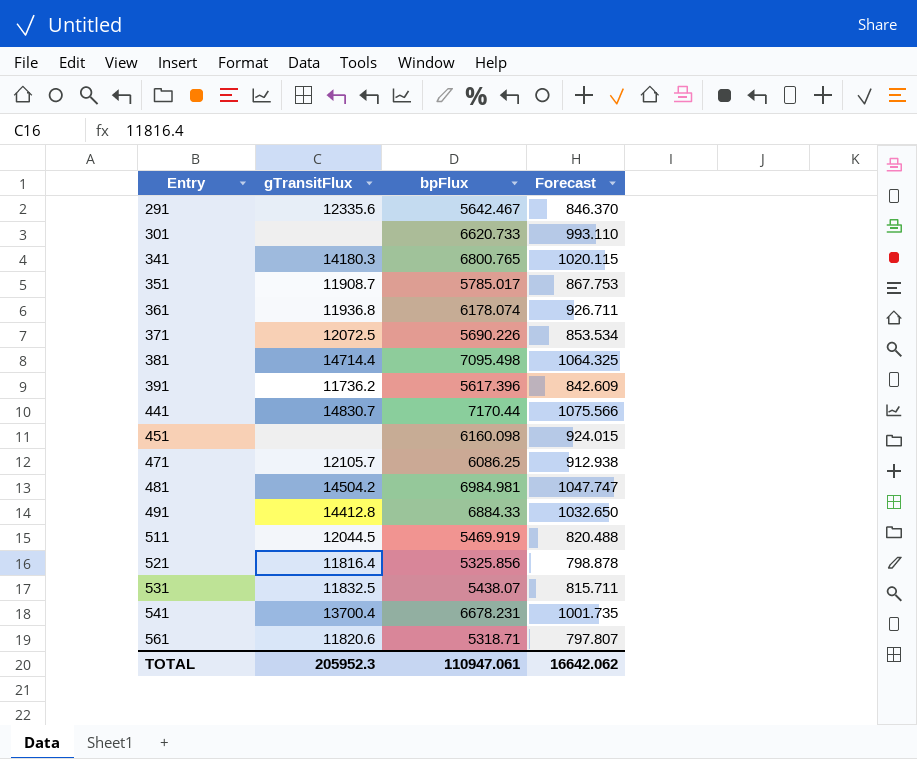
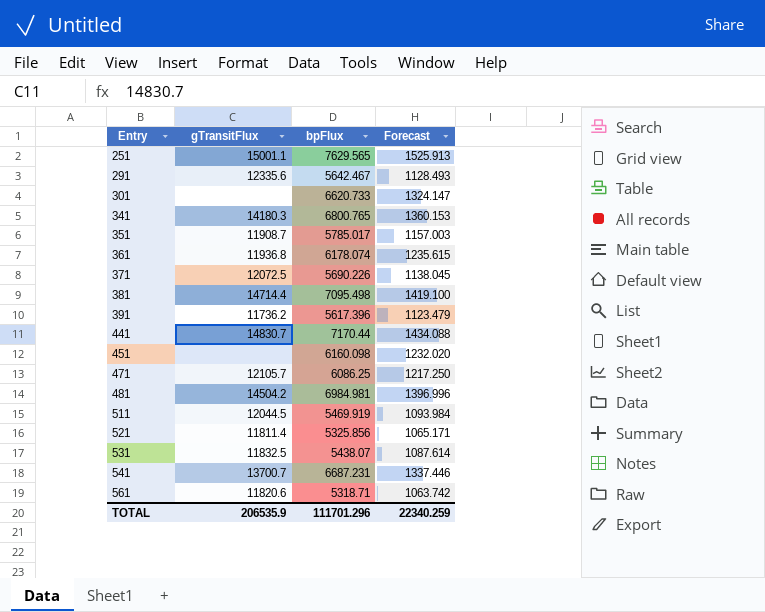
column Forecast | formula: [bpFlux] * 0.15 -> [bpFlux] * 0.2
row 491: 14412.8 | 6884.33 | 1032.650 -> none
row 251: none -> 15001.1 | 7629.565 | 1525.913
521 | gTransitFlux: 11816.4 -> 11811.4
541 | gTransitFlux: 13700.4 -> 13700.7
541 | bpFlux: 6678.231 -> 6687.231
TOTAL | gTransitFlux: 205952.3 -> 206535.9
TOTAL | bpFlux: 110947.061 -> 111701.296
TOTAL | Forecast: 16642.062 -> 22340.259

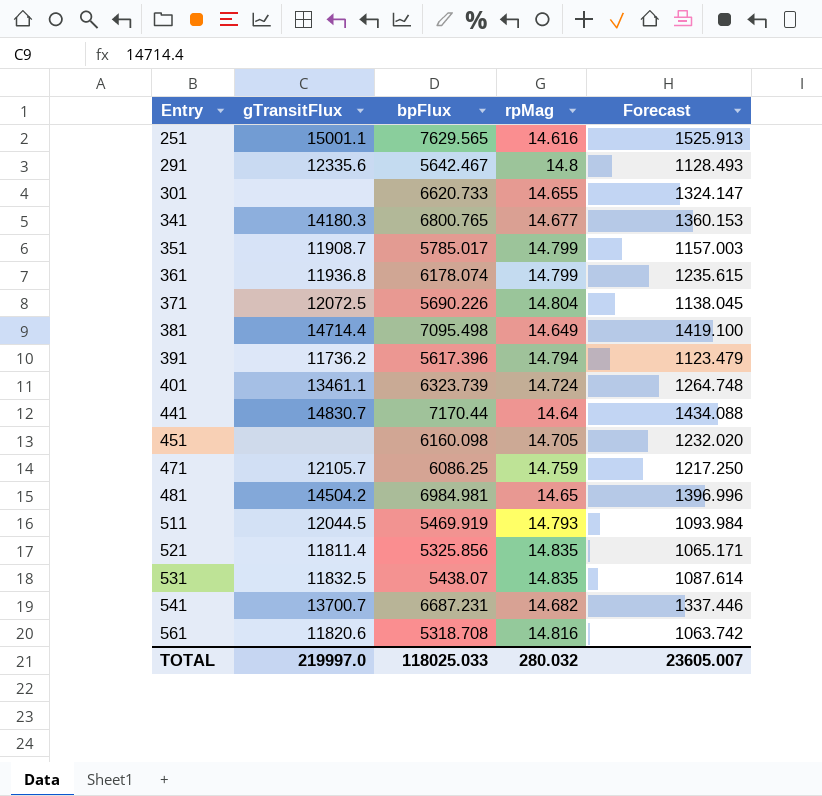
column rpMag | position: none -> 4
row 401: none -> 13461.1 | 6323.739 | 14.724 | 1264.748
561 | bpFlux: 5318.71 -> 5318.708
TOTAL | gTransitFlux: 206535.9 -> 219997.0
TOTAL | bpFlux: 111701.296 -> 118025.033
TOTAL | Forecast: 22340.259 -> 23605.007

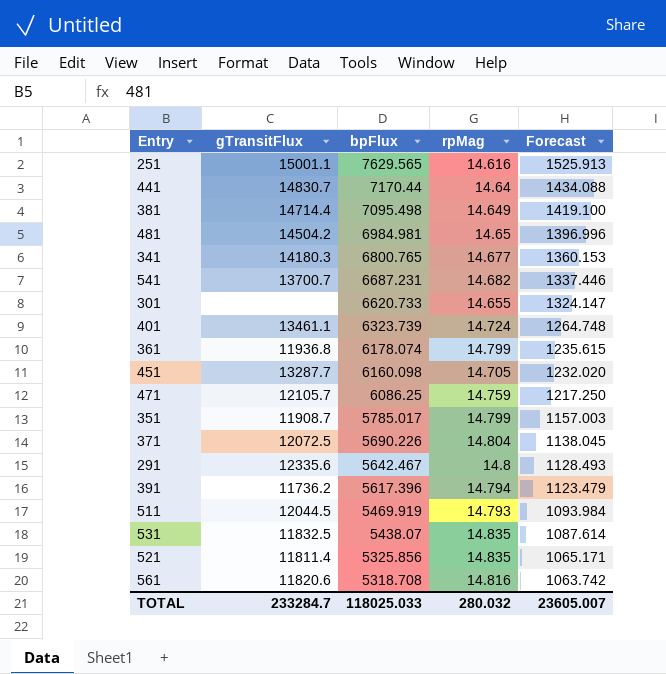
row order: Entry ascending -> bpFlux descending
451 | gTransitFlux: none -> 13287.7
TOTAL | gTransitFlux: 219997.0 -> 233284.7

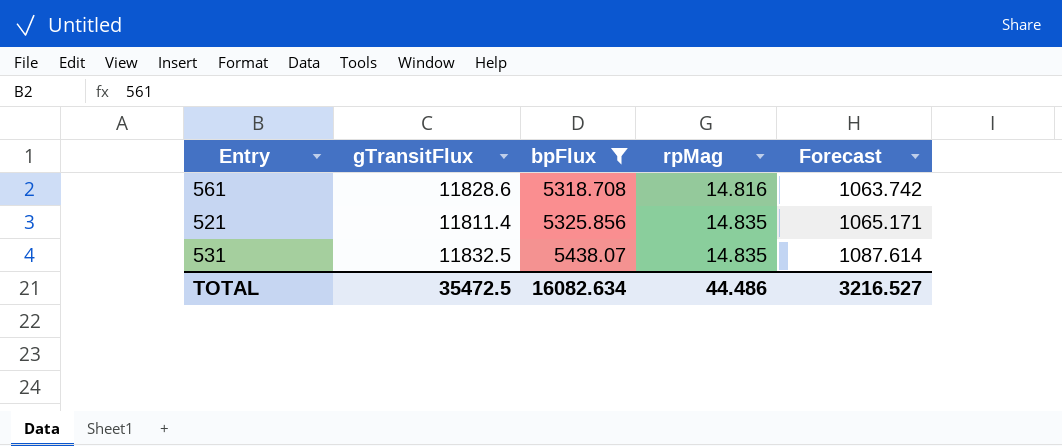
filter: none -> bpFlux <= 5438.07
row order: bpFlux descending -> bpFlux ascending
561 | gTransitFlux: 11820.6 -> 11828.6
TOTAL | gTransitFlux: 233284.7 -> 35472.5
TOTAL | bpFlux: 118025.033 -> 16082.634
TOTAL | rpMag: 280.032 -> 44.486
TOTAL | Forecast: 23605.007 -> 3216.527

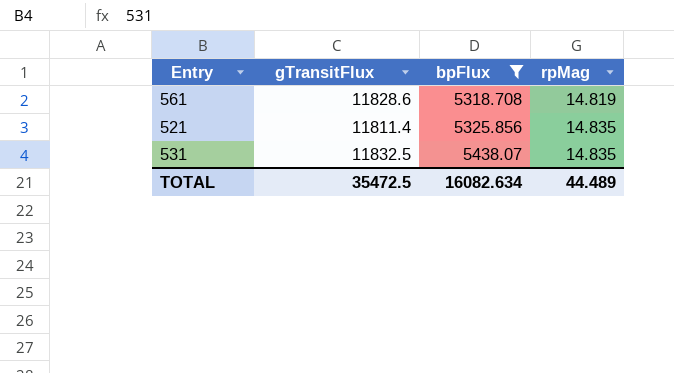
column Forecast | formula: [bpFlux] * 0.2 -> none
561 | rpMag: 14.816 -> 14.819
TOTAL | rpMag: 44.486 -> 44.489

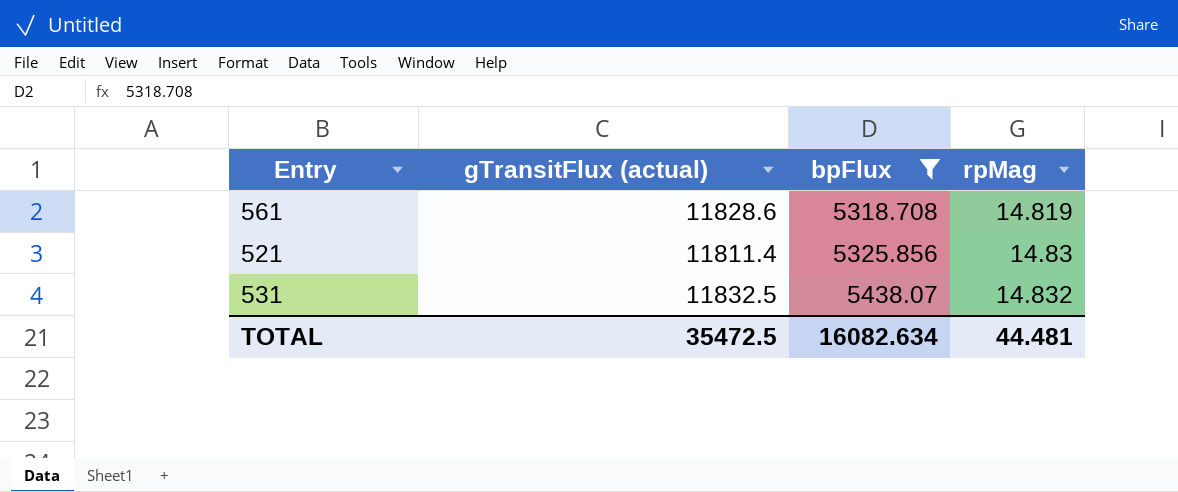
column name: gTransitFlux -> gTransitFlux (actual)
521 | rpMag: 14.835 -> 14.83
531 | rpMag: 14.835 -> 14.832
TOTAL | rpMag: 44.489 -> 44.481

